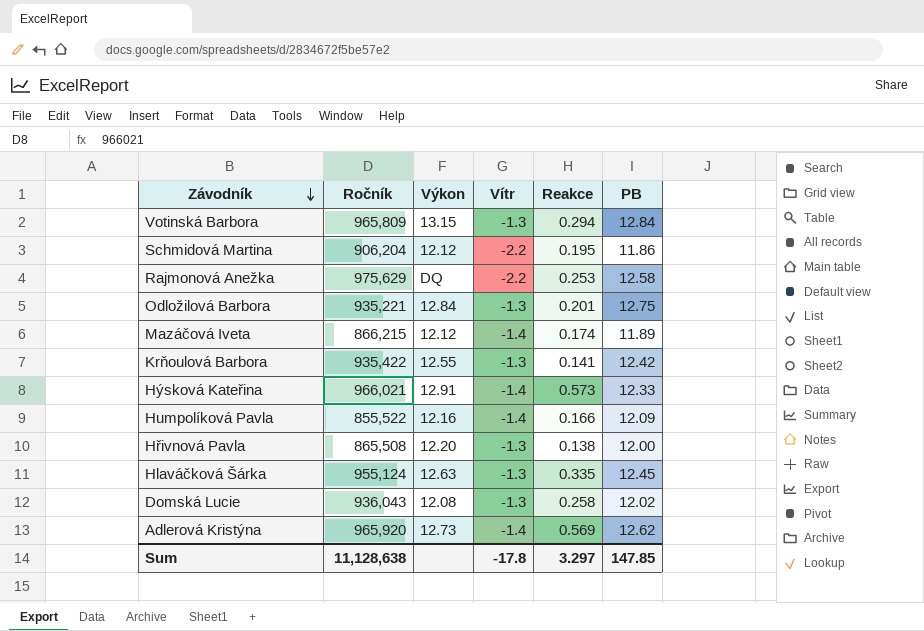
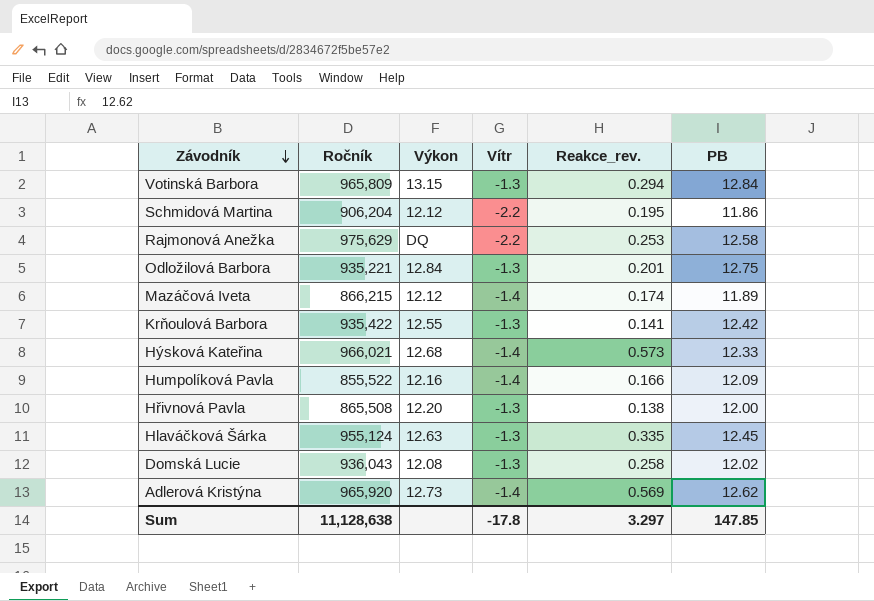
column name: Reakce -> Reakce_rev.
Hýsková Kateřina | Výkon: 12.91 -> 12.68

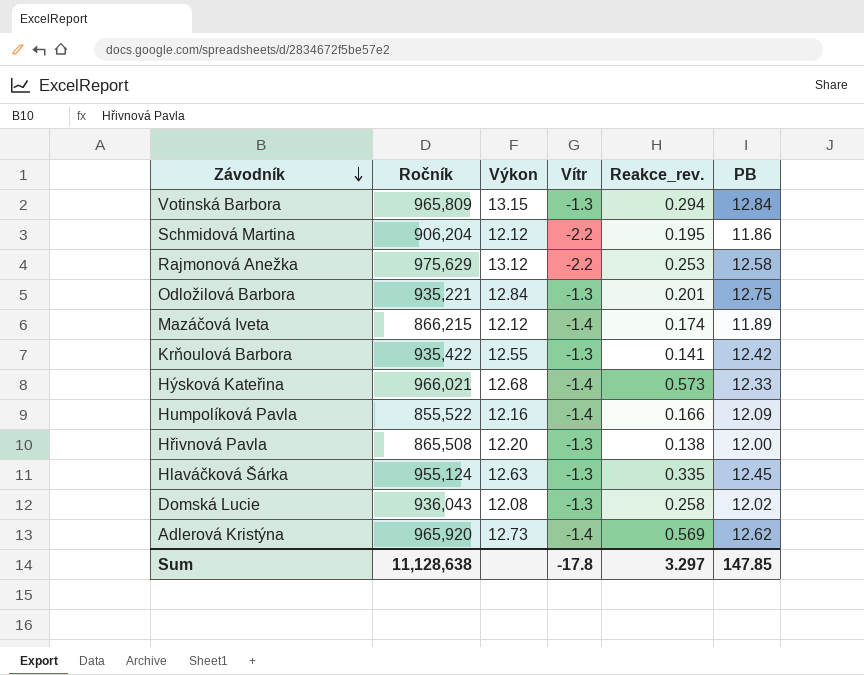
Rajmonová Anežka | Výkon: DQ -> 13.12

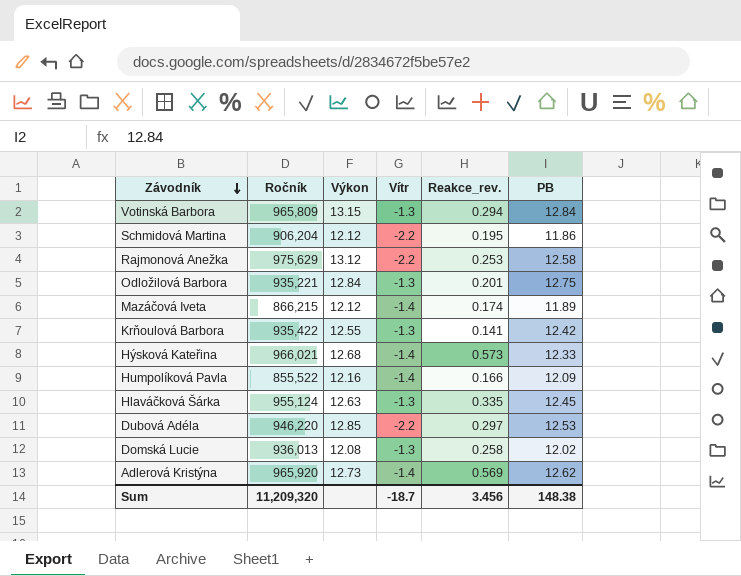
row Hřivnová Pavla: 865,508 | 12.20 | -1.3 | 0.138 | 12.00 -> none
row Dubová Adéla: none -> 946,220 | 12.85 | -2.2 | 0.297 | 12.53
Domská Lucie | Ročník: 936,043 -> 936,013
Sum | Ročník: 11,128,638 -> 11,209,320
Sum | Vítr: -17.8 -> -18.7
Sum | Reakce_rev.: 3.297 -> 3.456
Sum | PB: 147.85 -> 148.38

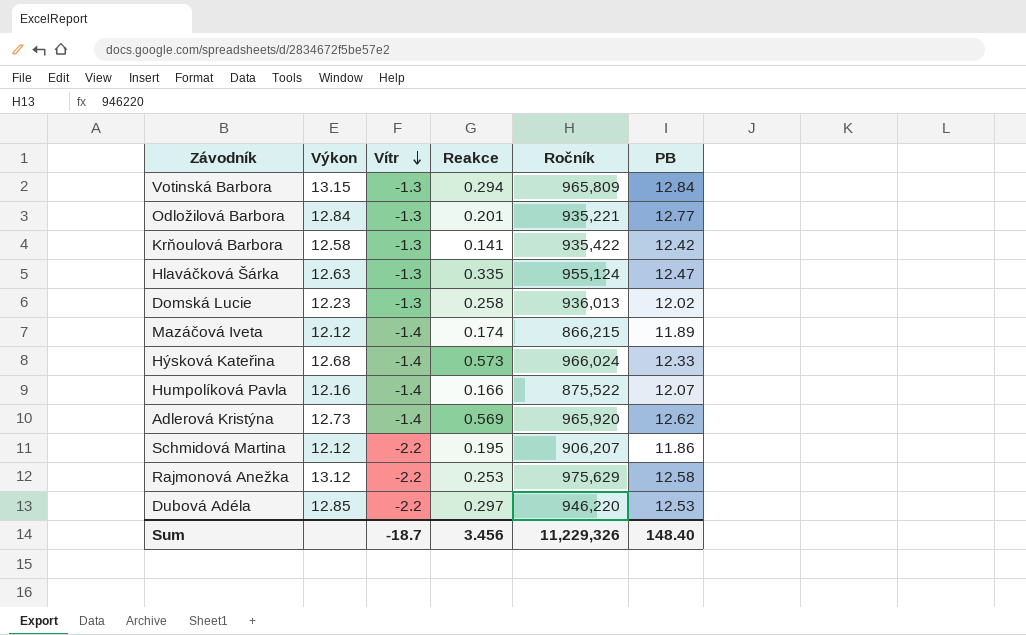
row order: Závodník descending -> Vítr descending
column name: Reakce_rev. -> Reakce
column Ročník | position: 2 -> 5
Odložilová Barbora | PB: 12.75 -> 12.77
Krňoulová Barbora | Výkon: 12.55 -> 12.58
Hlaváčková Šárka | PB: 12.45 -> 12.47
Domská Lucie | Výkon: 12.08 -> 12.23
Hýsková Kateřina | Ročník: 966,021 -> 966,024
Humpolíková Pavla | Ročník: 855,522 -> 875,522
Humpolíková Pavla | PB: 12.09 -> 12.07
Schmidová Martina | Ročník: 906,204 -> 906,207
Sum | Ročník: 11,209,320 -> 11,229,326
Sum | PB: 148.38 -> 148.40

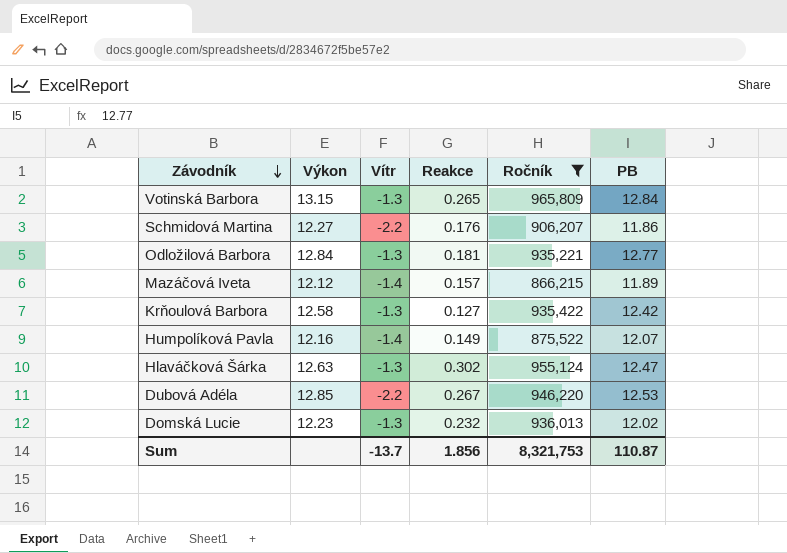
filter: none -> Ročník <= 965,809
row order: Vítr descending -> Závodník descending
Votinská Barbora | Reakce: 0.294 -> 0.265
Schmidová Martina | Výkon: 12.12 -> 12.27
Schmidová Martina | Reakce: 0.195 -> 0.176
Odložilová Barbora | Reakce: 0.201 -> 0.181
Mazáčová Iveta | Reakce: 0.174 -> 0.157
Krňoulová Barbora | Reakce: 0.141 -> 0.127
Humpolíková Pavla | Reakce: 0.166 -> 0.149
Hlaváčková Šárka | Reakce: 0.335 -> 0.302
Dubová Adéla | Reakce: 0.297 -> 0.267
Domská Lucie | Reakce: 0.258 -> 0.232
Sum | Vítr: -18.7 -> -13.7
Sum | Reakce: 3.456 -> 1.856
Sum | Ročník: 11,229,326 -> 8,321,753
Sum | PB: 148.40 -> 110.87

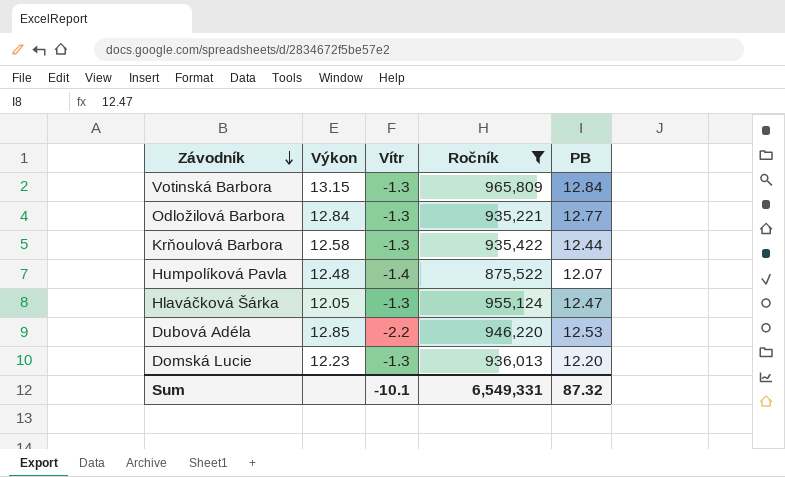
column Reakce | position: 4 -> none
row Schmidová Martina: 12.27 | -2.2 | 0.176 | 906,207 | 11.86 -> none
row Mazáčová Iveta: 12.12 | -1.4 | 0.157 | 866,215 | 11.89 -> none
Krňoulová Barbora | PB: 12.42 -> 12.44
Humpolíková Pavla | Výkon: 12.16 -> 12.48
Hlaváčková Šárka | Výkon: 12.63 -> 12.05
Domská Lucie | PB: 12.02 -> 12.20
Sum | Vítr: -13.7 -> -10.1
Sum | Ročník: 8,321,753 -> 6,549,331
Sum | PB: 110.87 -> 87.32

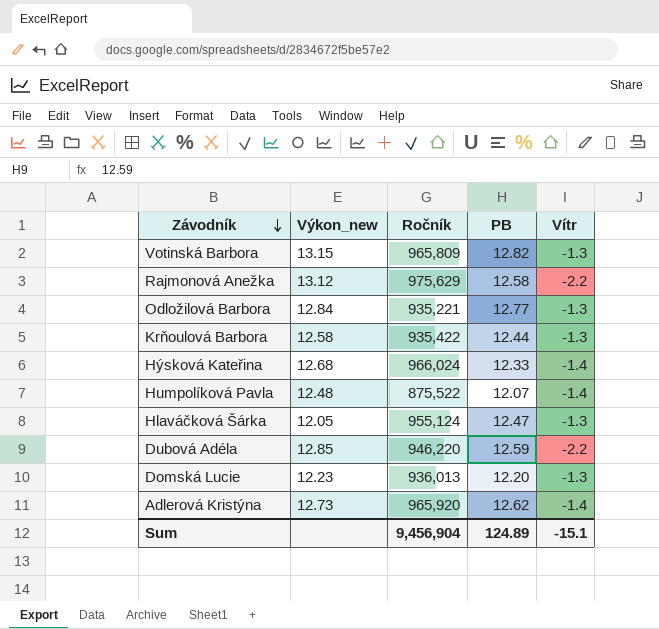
filter: Ročník <= 965,809 -> none
column name: Výkon -> Výkon_new
column Vítr | position: 3 -> 5
Votinská Barbora | PB: 12.84 -> 12.82
Dubová Adéla | PB: 12.53 -> 12.59
Sum | Ročník: 6,549,331 -> 9,456,904
Sum | PB: 87.32 -> 124.89
Sum | Vítr: -10.1 -> -15.1

